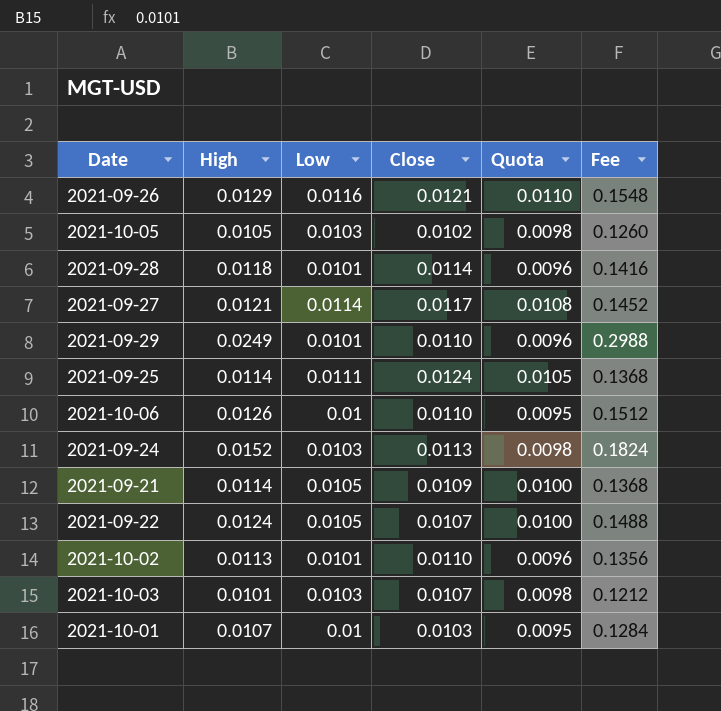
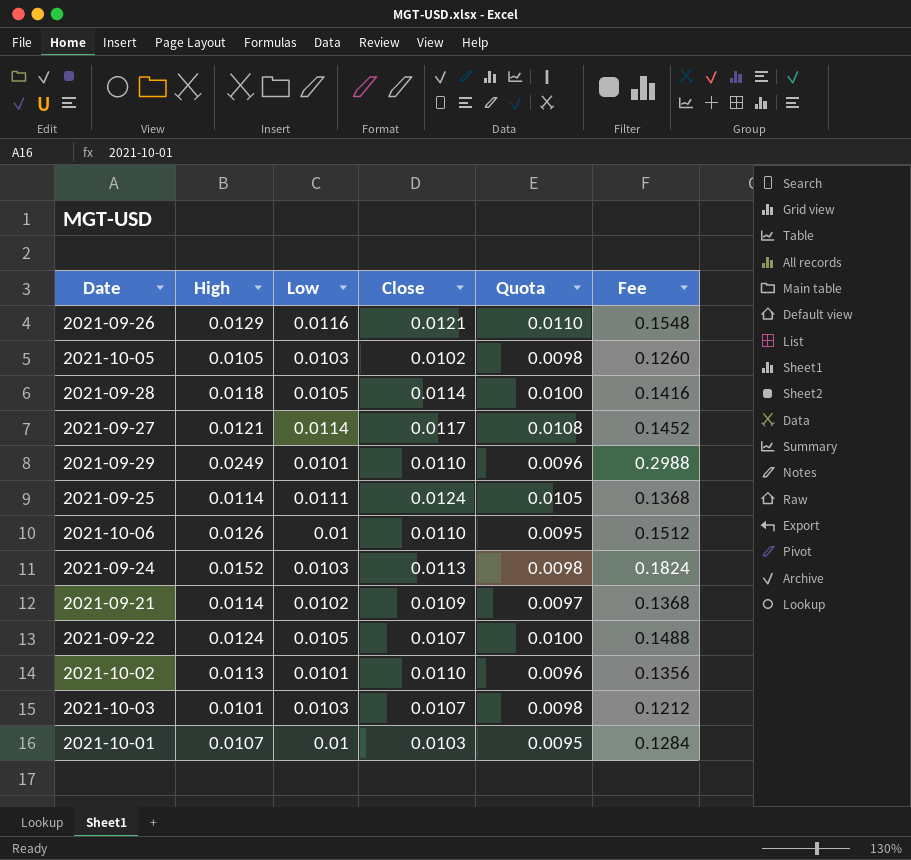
2021-09-28 | Low: 0.0101 -> 0.0105
2021-09-28 | Quota: 0.0096 -> 0.0100
2021-09-21 | Low: 0.0105 -> 0.0102
2021-09-21 | Quota: 0.0100 -> 0.0097

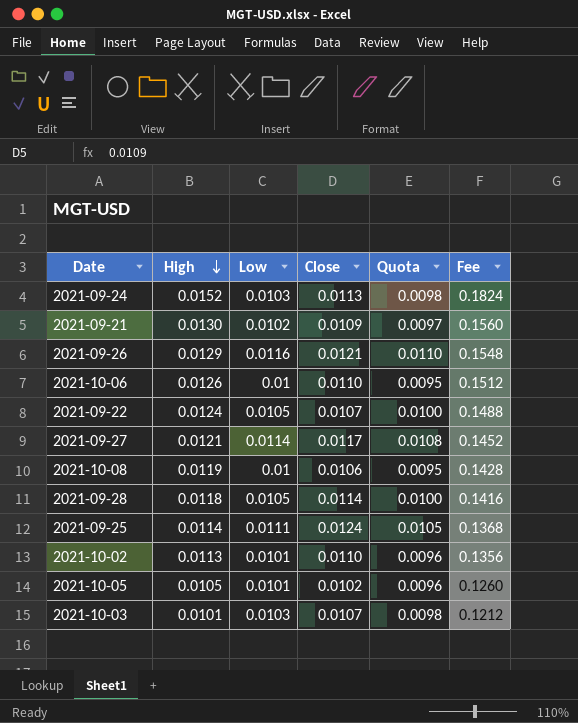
row order: none -> High descending
row 2021-09-29: 0.0249 | 0.0101 | 0.0110 | 0.0096 | 0.2988 -> none
row 2021-10-01: 0.0107 | 0.01 | 0.0103 | 0.0095 | 0.1284 -> none
2021-09-21 | High: 0.0114 -> 0.0130
2021-09-21 | Fee: 0.1368 -> 0.1560
row 2021-10-08: none -> 0.0119 | 0.01 | 0.0106 | 0.0095 | 0.1428
2021-10-05 | Low: 0.0103 -> 0.0101
2021-10-05 | Quota: 0.0098 -> 0.0096

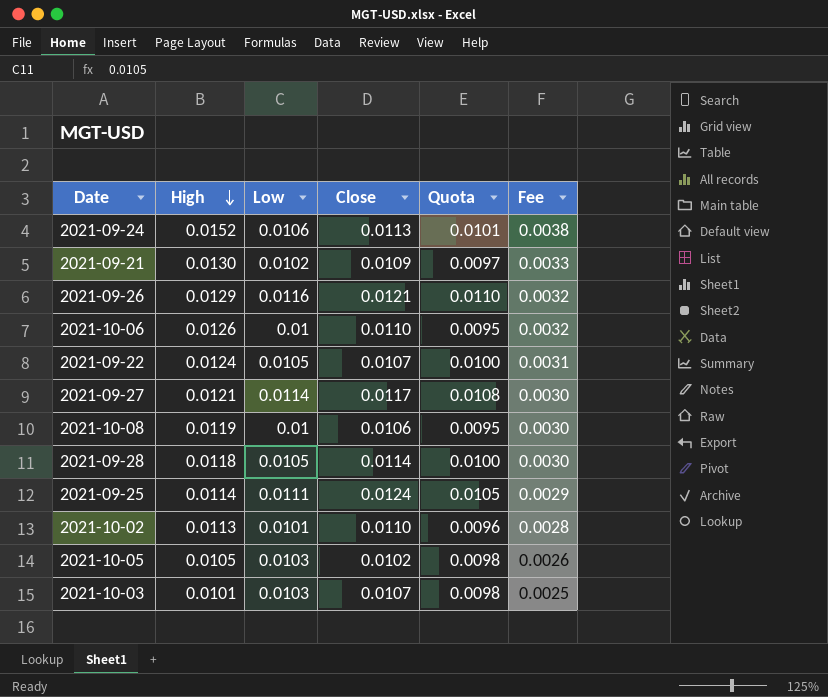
column Fee | formula: [High] * 12 -> [High] * 0.25
2021-09-24 | Low: 0.0103 -> 0.0106
2021-09-24 | Quota: 0.0098 -> 0.0101
2021-10-05 | Low: 0.0101 -> 0.0103
2021-10-05 | Quota: 0.0096 -> 0.0098

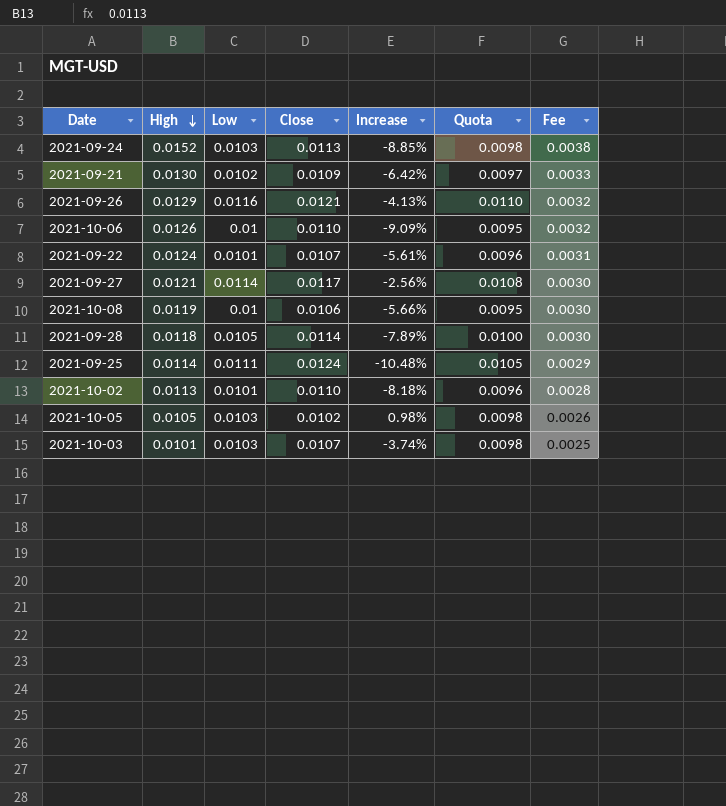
column Increase | formula: none -> ([Low] - [Close]) / [Close]
2021-09-24 | Low: 0.0106 -> 0.0103
2021-09-24 | Quota: 0.0101 -> 0.0098
2021-09-22 | Low: 0.0105 -> 0.0101
2021-09-22 | Quota: 0.0100 -> 0.0096

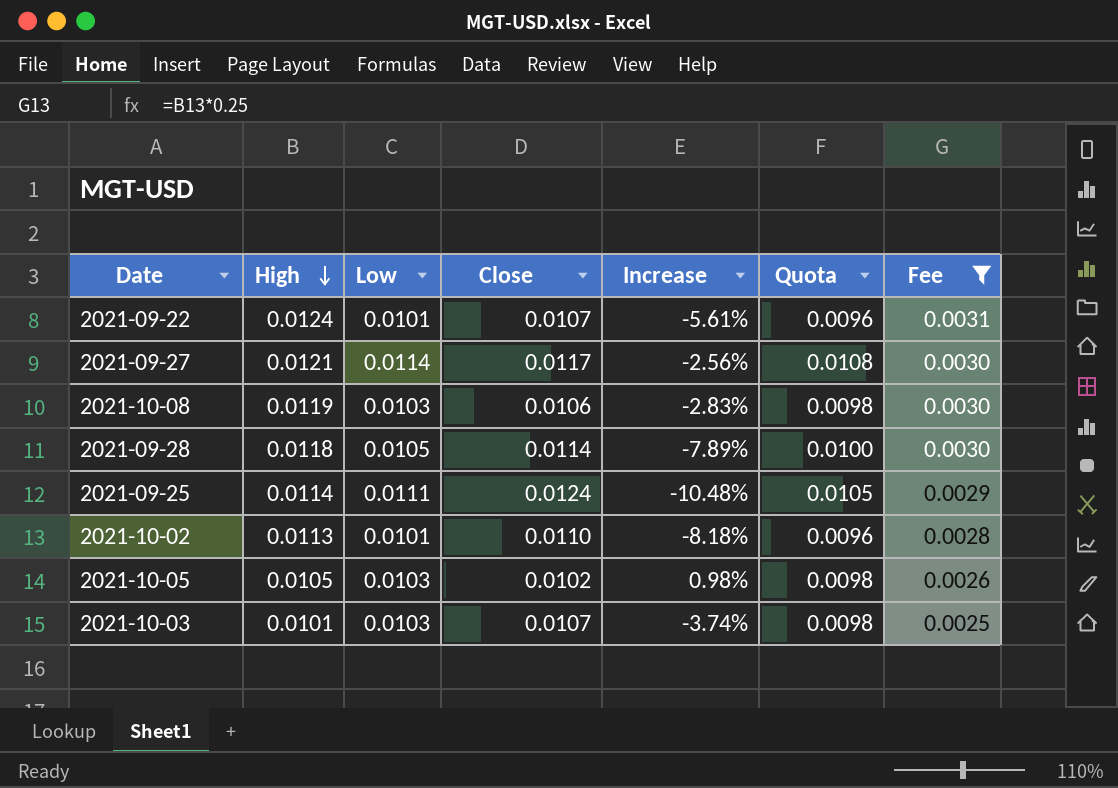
filter: none -> Fee <= 0.0031
2021-10-08 | Low: 0.01 -> 0.0103
2021-10-08 | Increase: -5.66% -> -2.83%
2021-10-08 | Quota: 0.0095 -> 0.0098

